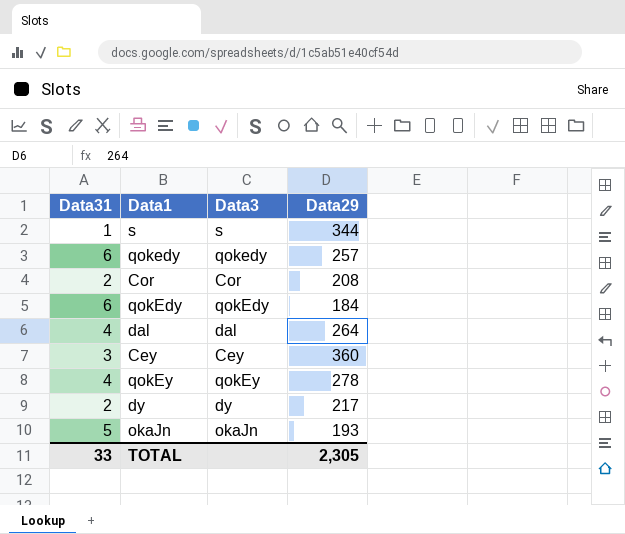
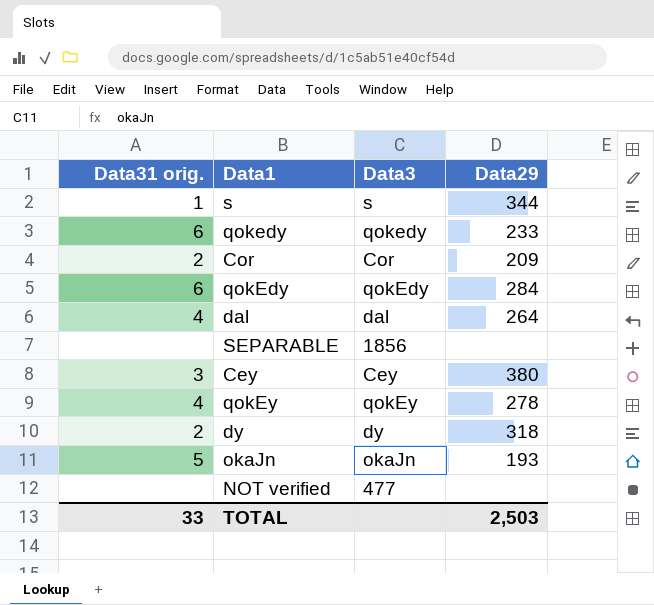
column name: Data31 -> Data31 orig.
qokedy | Data29: 257 -> 233
Cor | Data29: 208 -> 209
qokEdy | Data29: 184 -> 284
row SEPARABLE: none -> none | 1856 | none
Cey | Data29: 360 -> 380
dy | Data29: 217 -> 318
row NOT verified: none -> none | 477 | none
TOTAL | Data29: 2,305 -> 2,503

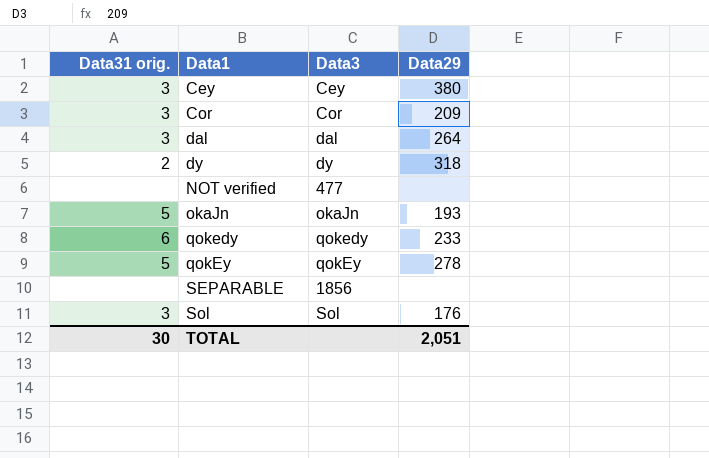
row order: none -> Data1 ascending
row s: 1 | s | 344 -> none
row qokEdy: 6 | qokEdy | 284 -> none
Cor | Data31 orig.: 2 -> 3
dal | Data31 orig.: 4 -> 3
qokEy | Data31 orig.: 4 -> 5
row Sol: none -> 3 | Sol | 176
TOTAL | Data31 orig.: 33 -> 30
TOTAL | Data29: 2,503 -> 2,051

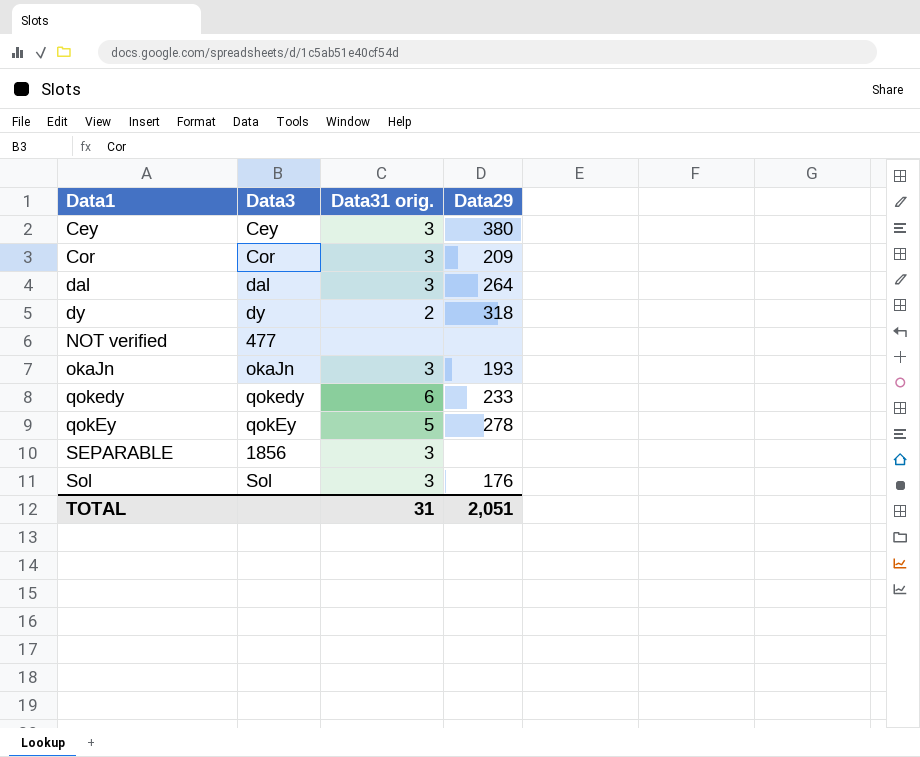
column Data31 orig. | position: 1 -> 3
okaJn | Data31 orig.: 5 -> 3
SEPARABLE | Data31 orig.: none -> 3
TOTAL | Data31 orig.: 30 -> 31

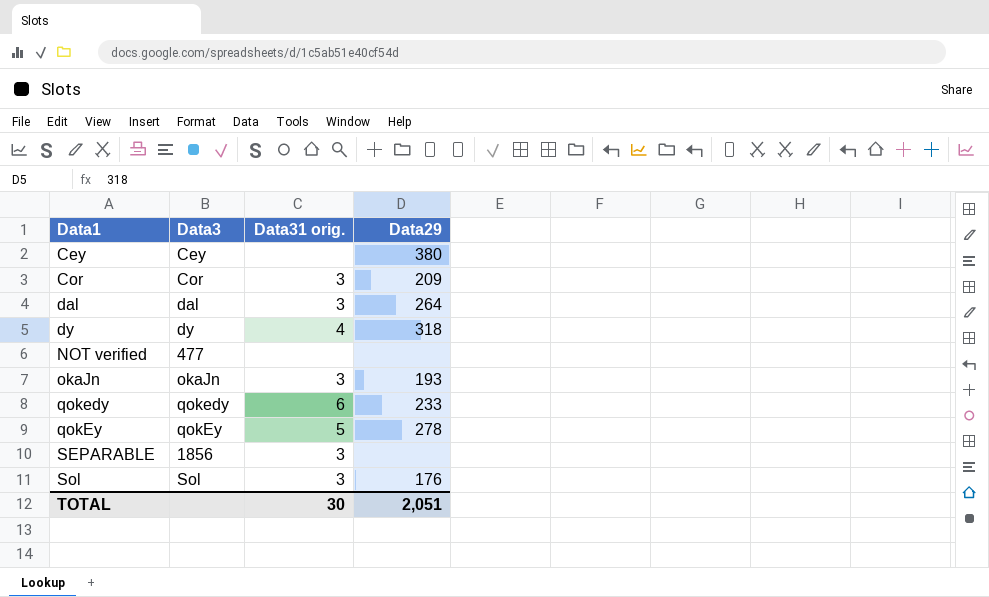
Cey | Data31 orig.: 3 -> none
dy | Data31 orig.: 2 -> 4
TOTAL | Data31 orig.: 31 -> 30

